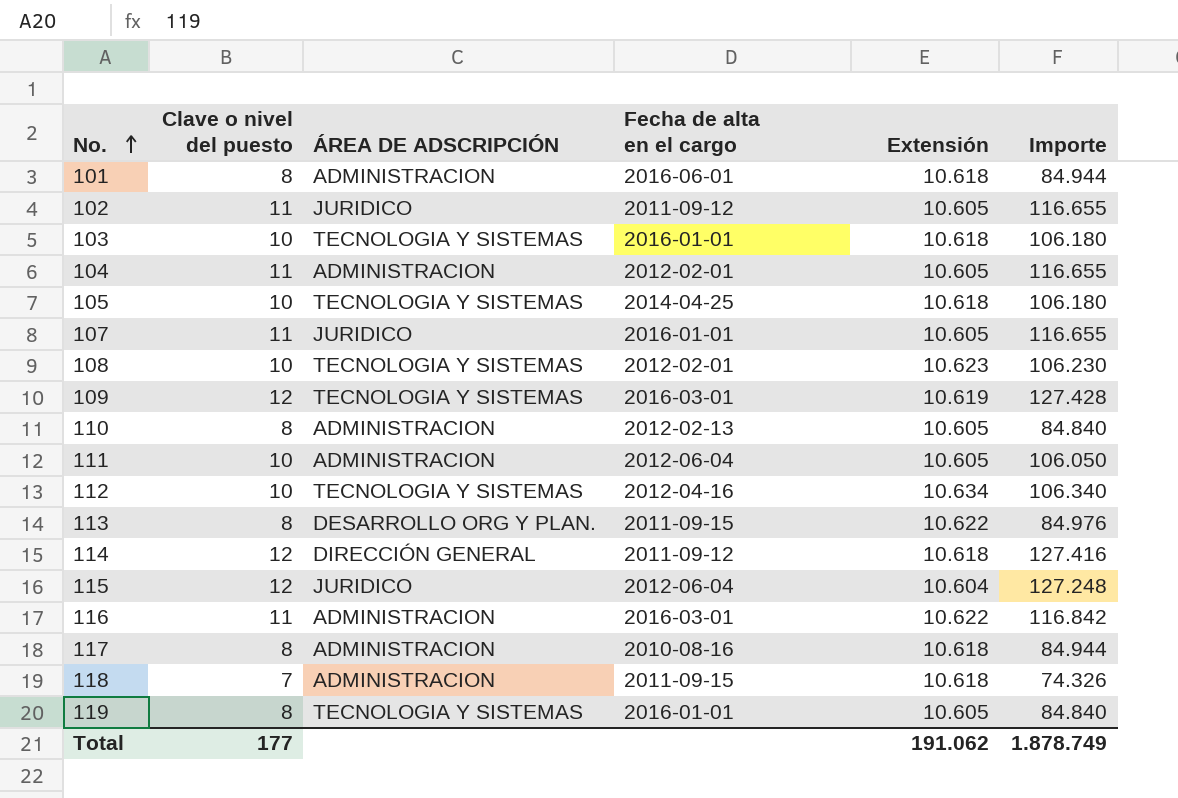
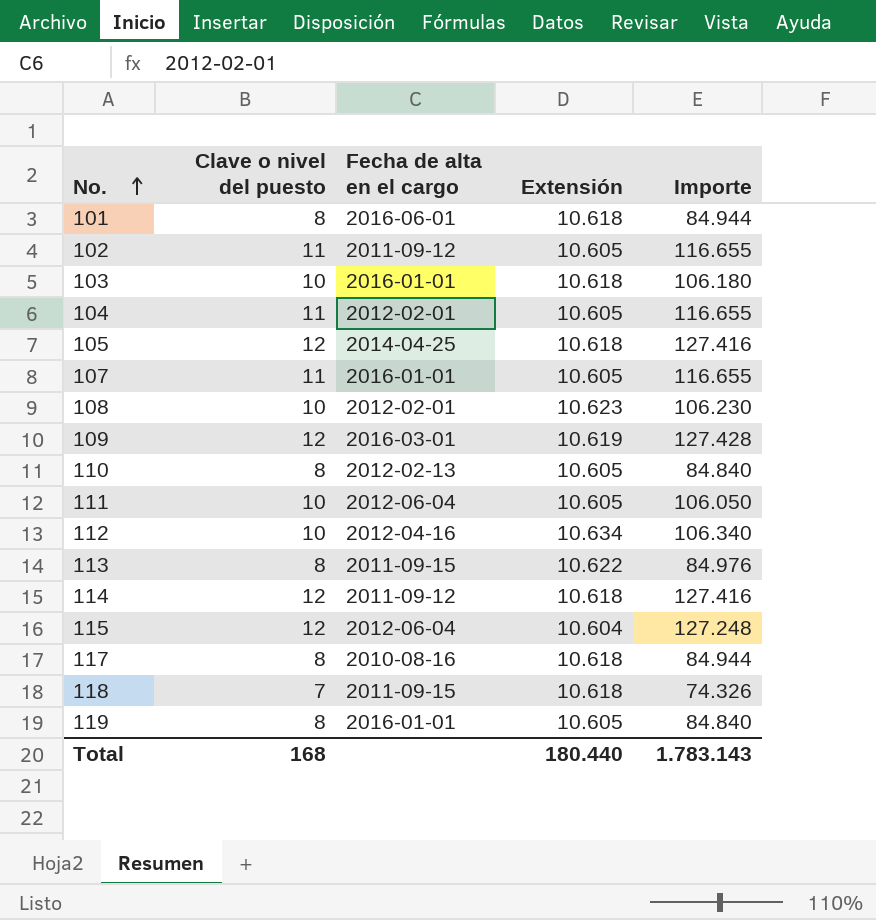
column ÁREA DE ADSCRIPCIÓN | position: 3 -> none
row 116: 11 | ADMINISTRACION | 2016-03-01 | 10.622 | 116.842 -> none
105 | Clave o nivel del puesto: 10 -> 12
105 | Importe: 106.180 -> 127.416
Total | Clave o nivel del puesto: 177 -> 168
Total | Extensión: 191.062 -> 180.440
Total | Importe: 1.878.749 -> 1.783.143

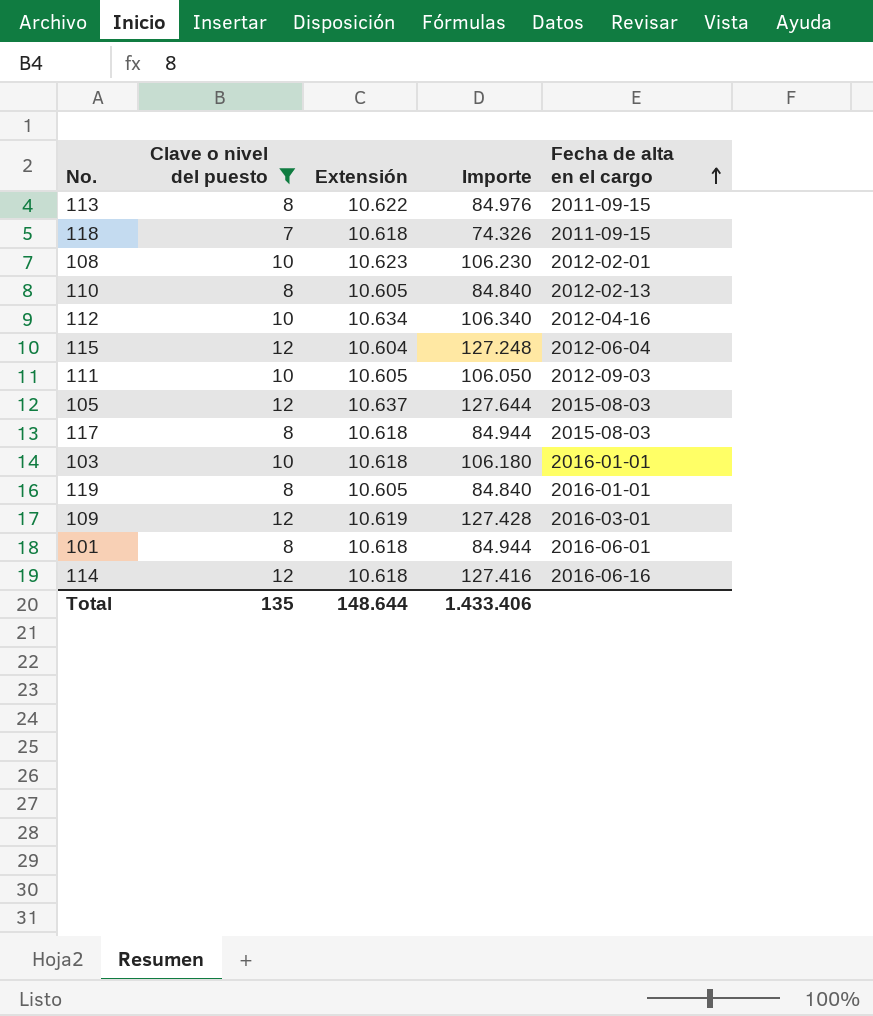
filter: none -> Clave o nivel del puesto != 11
row order: No. ascending -> Fecha de alta en el cargo ascending
column Fecha de alta en el cargo | position: 3 -> 5
111 | Fecha de alta en el cargo: 2012-06-04 -> 2012-09-03
105 | Extensión: 10.618 -> 10.637
105 | Importe: 127.416 -> 127.644
105 | Fecha de alta en el cargo: 2014-04-25 -> 2015-08-03
117 | Fecha de alta en el cargo: 2010-08-16 -> 2015-08-03
114 | Fecha de alta en el cargo: 2011-09-12 -> 2016-06-16
Total | Clave o nivel del puesto: 168 -> 135
Total | Extensión: 180.440 -> 148.644
Total | Importe: 1.783.143 -> 1.433.406

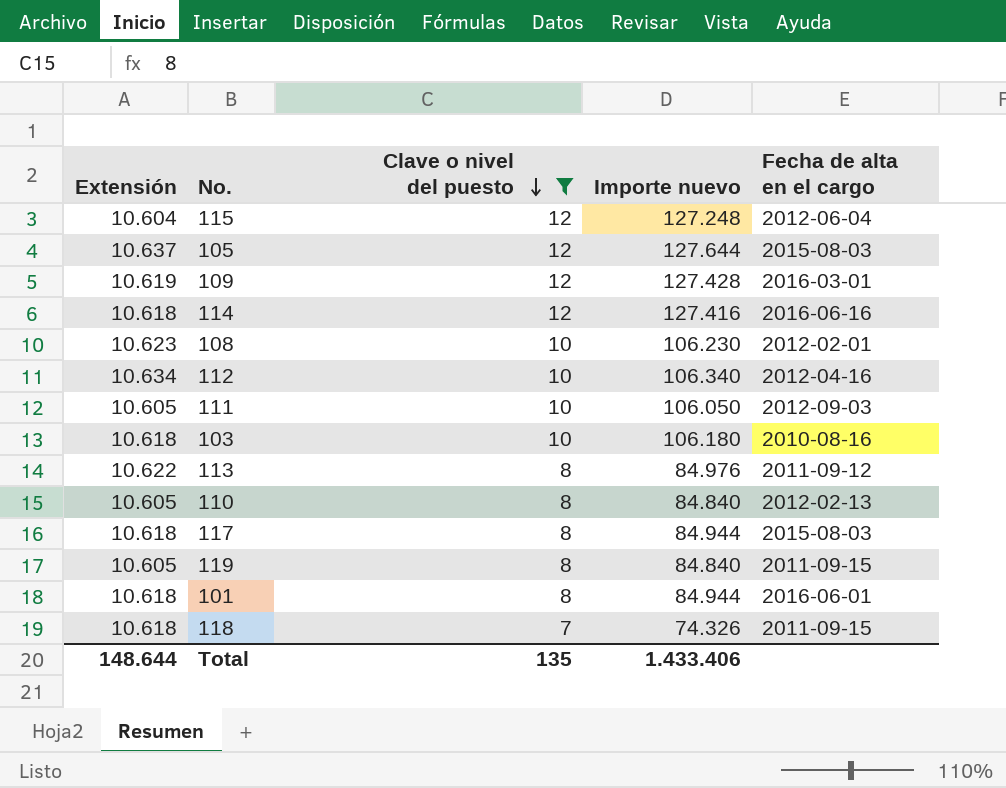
row order: Fecha de alta en el cargo ascending -> Clave o nivel del puesto descending
column Extensión | position: 3 -> 1
column name: Importe -> Importe nuevo
103 | Fecha de alta en el cargo: 2016-01-01 -> 2010-08-16
113 | Fecha de alta en el cargo: 2011-09-15 -> 2011-09-12
119 | Fecha de alta en el cargo: 2016-01-01 -> 2011-09-15

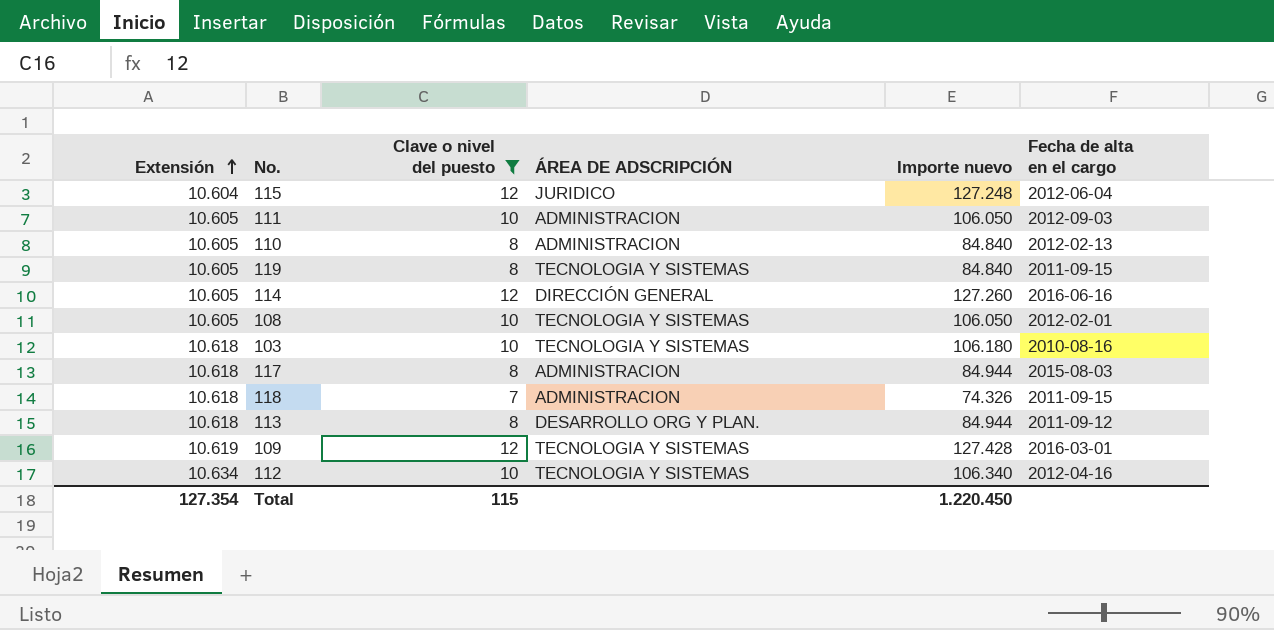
row order: Clave o nivel del puesto descending -> Extensión ascending
column ÁREA DE ADSCRIPCIÓN | position: none -> 4
row 105: 10.637 | 12 | 127.644 | 2015-08-03 -> none
row 101: 10.618 | 8 | 84.944 | 2016-06-01 -> none
114 | Extensión: 10.618 -> 10.605
114 | Importe nuevo: 127.416 -> 127.260
108 | Extensión: 10.623 -> 10.605
108 | Importe nuevo: 106.230 -> 106.050
113 | Extensión: 10.622 -> 10.618
113 | Importe nuevo: 84.976 -> 84.944
Total | Extensión: 148.644 -> 127.354
Total | Clave o nivel del puesto: 135 -> 115
Total | Importe nuevo: 1.433.406 -> 1.220.450

